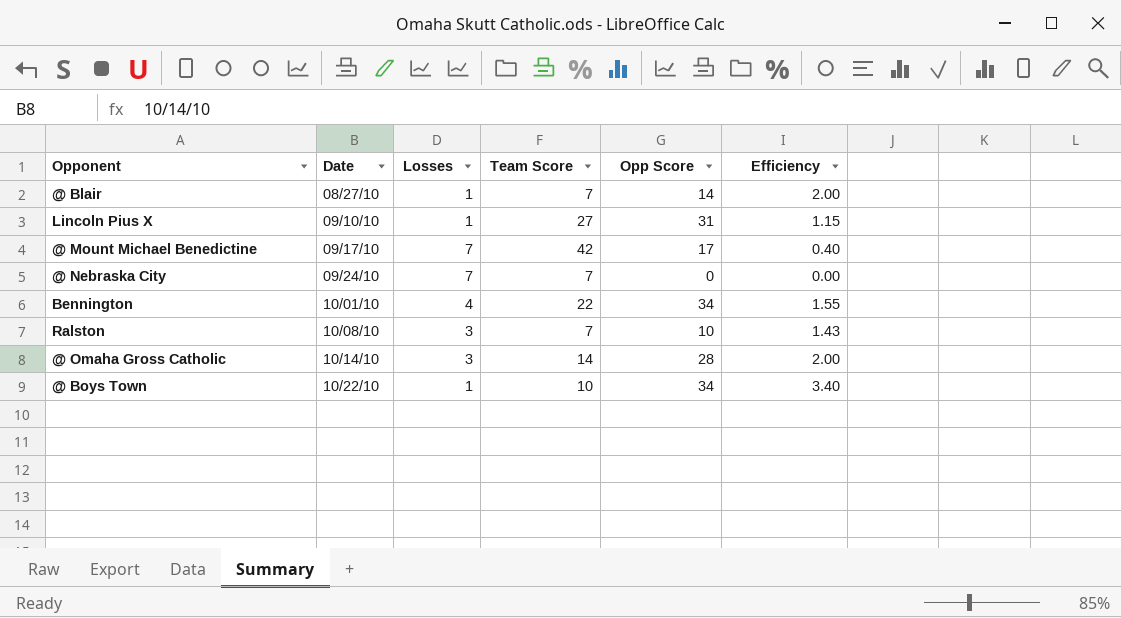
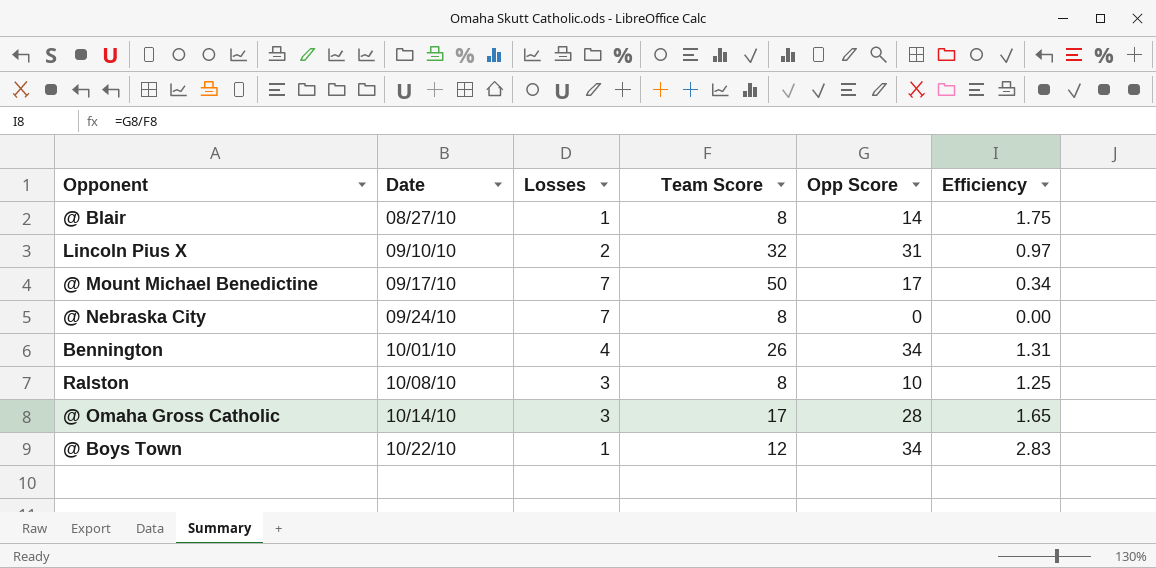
@ Blair | Team Score: 7 -> 8
@ Blair | Efficiency: 2.00 -> 1.75
Lincoln Pius X | Losses: 1 -> 2
Lincoln Pius X | Team Score: 27 -> 32
Lincoln Pius X | Efficiency: 1.15 -> 0.97
@ Mount Michael Benedictine | Team Score: 42 -> 50
@ Mount Michael Benedictine | Efficiency: 0.40 -> 0.34
@ Nebraska City | Team Score: 7 -> 8
Bennington | Team Score: 22 -> 26
Bennington | Efficiency: 1.55 -> 1.31
Ralston | Team Score: 7 -> 8
Ralston | Efficiency: 1.43 -> 1.25
@ Omaha Gross Catholic | Team Score: 14 -> 17
@ Omaha Gross Catholic | Efficiency: 2.00 -> 1.65
@ Boys Town | Team Score: 10 -> 12
@ Boys Town | Efficiency: 3.40 -> 2.83

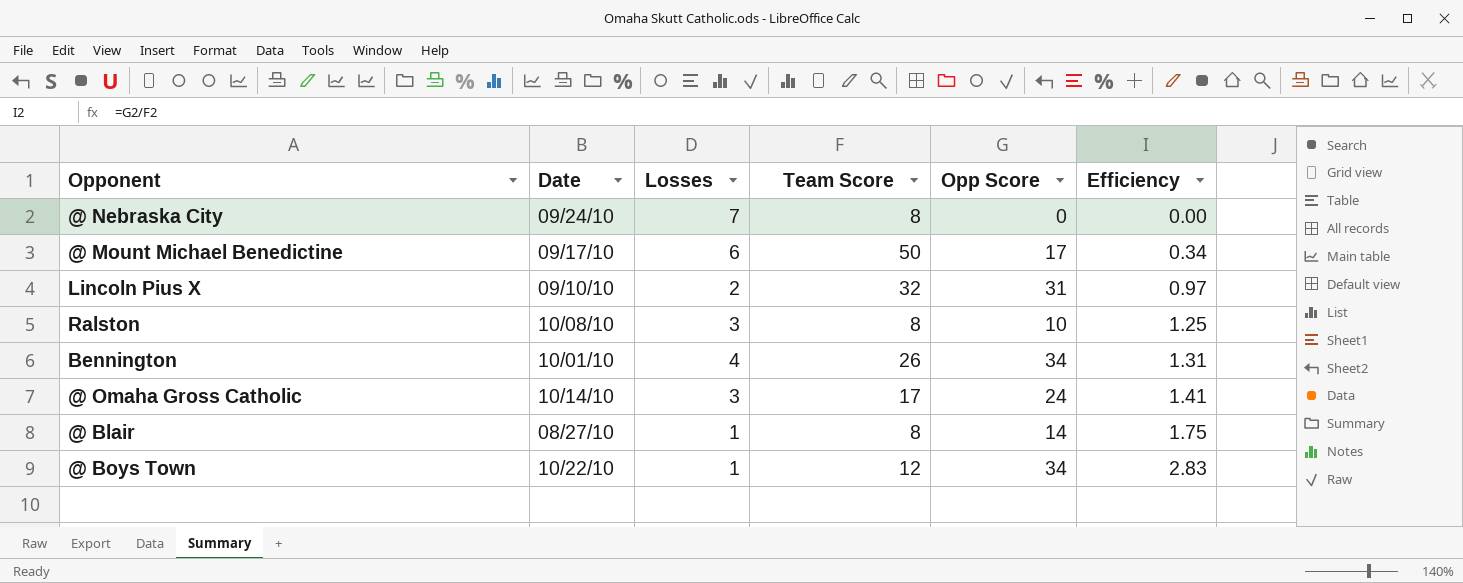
row order: Date ascending -> Efficiency ascending
@ Mount Michael Benedictine | Losses: 7 -> 6
@ Omaha Gross Catholic | Opp Score: 28 -> 24
@ Omaha Gross Catholic | Efficiency: 1.65 -> 1.41

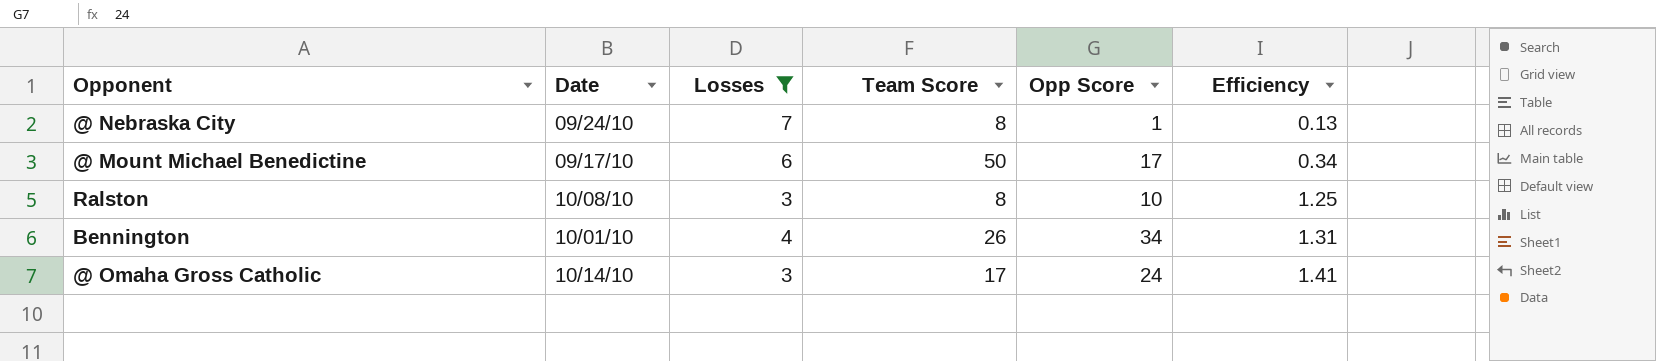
filter: none -> Losses >= 3
@ Nebraska City | Opp Score: 0 -> 1
@ Nebraska City | Efficiency: 0.00 -> 0.13

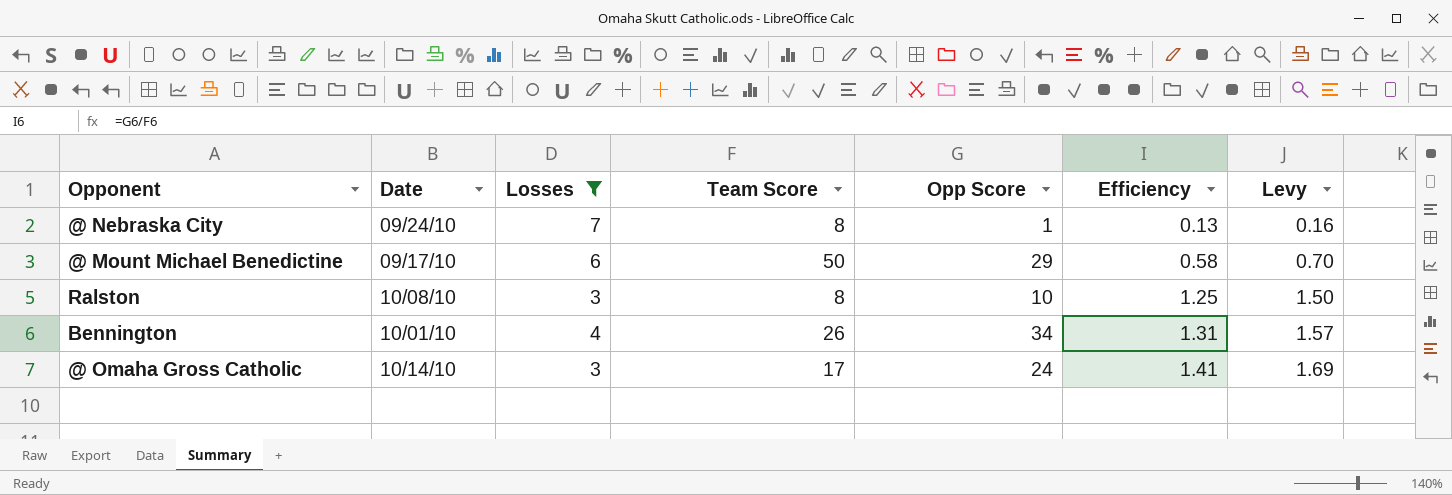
column Levy | formula: none -> [Efficiency] * 1.2
@ Mount Michael Benedictine | Opp Score: 17 -> 29
@ Mount Michael Benedictine | Efficiency: 0.34 -> 0.58

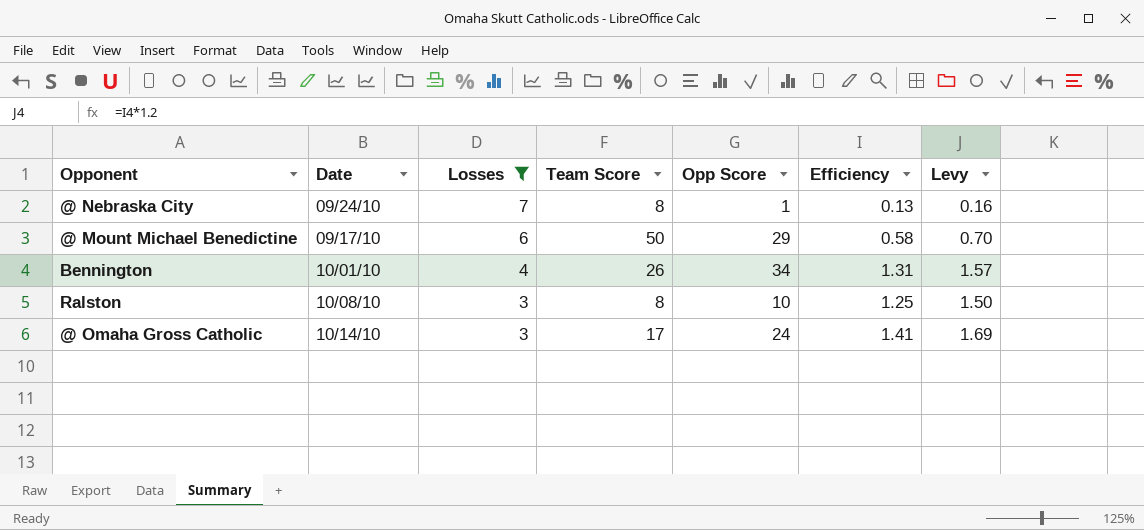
row order: Efficiency ascending -> Losses descending

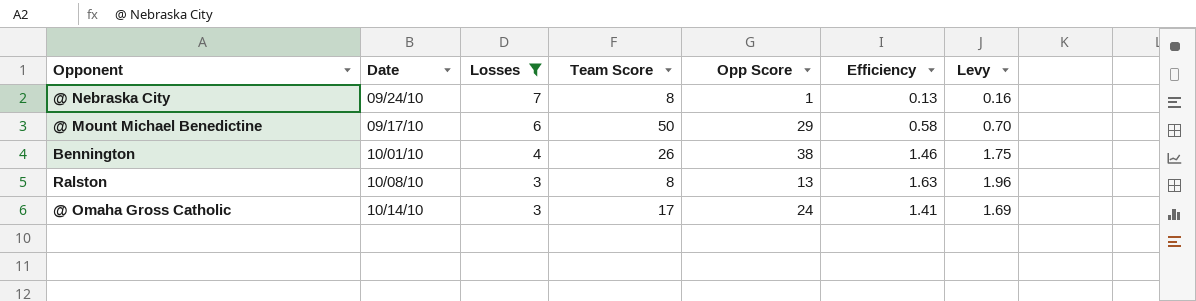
Bennington | Opp Score: 34 -> 38
Bennington | Efficiency: 1.31 -> 1.46
Bennington | Levy: 1.57 -> 1.75
Ralston | Opp Score: 10 -> 13
Ralston | Efficiency: 1.25 -> 1.63
Ralston | Levy: 1.50 -> 1.96

